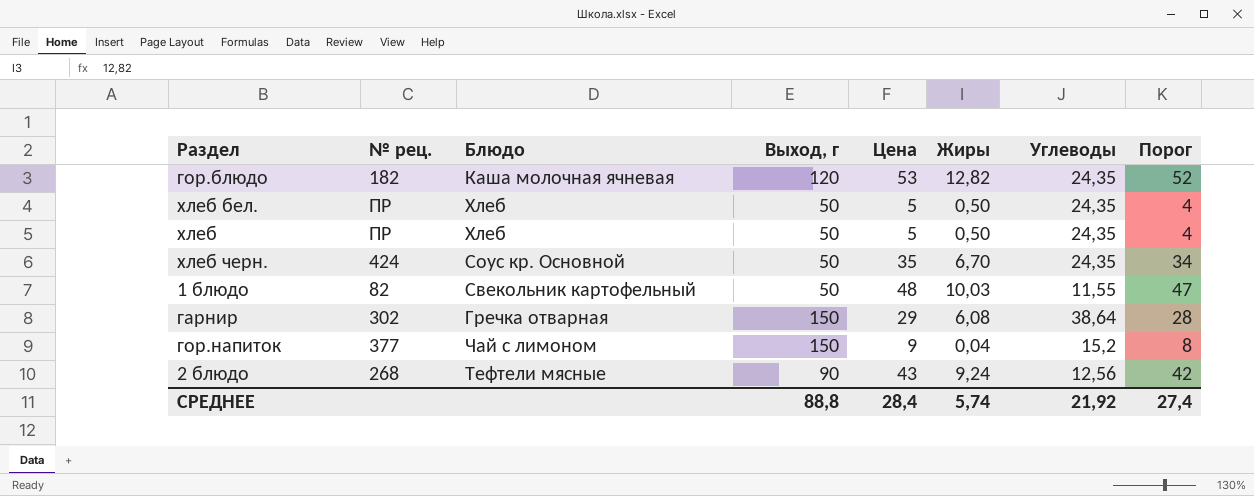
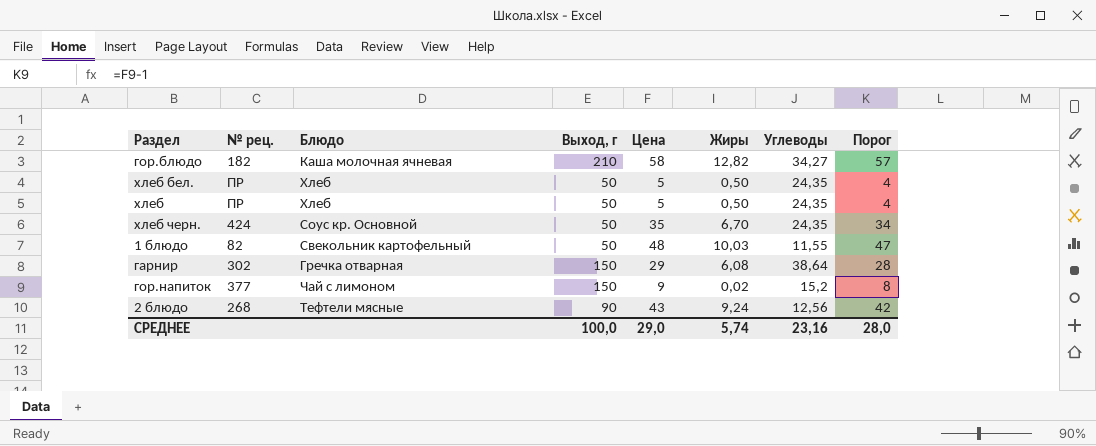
гор.блюдо | Выход, г: 120 -> 210
гор.блюдо | Цена: 53 -> 58
гор.блюдо | Углеводы: 24,35 -> 34,27
гор.блюдо | Порог: 52 -> 57
гор.напиток | Жиры: 0,04 -> 0,02
СРЕДНЕЕ | Выход, г: 88,8 -> 100,0
СРЕДНЕЕ | Цена: 28,4 -> 29,0
СРЕДНЕЕ | Углеводы: 21,92 -> 23,16
СРЕДНЕЕ | Порог: 27,4 -> 28,0

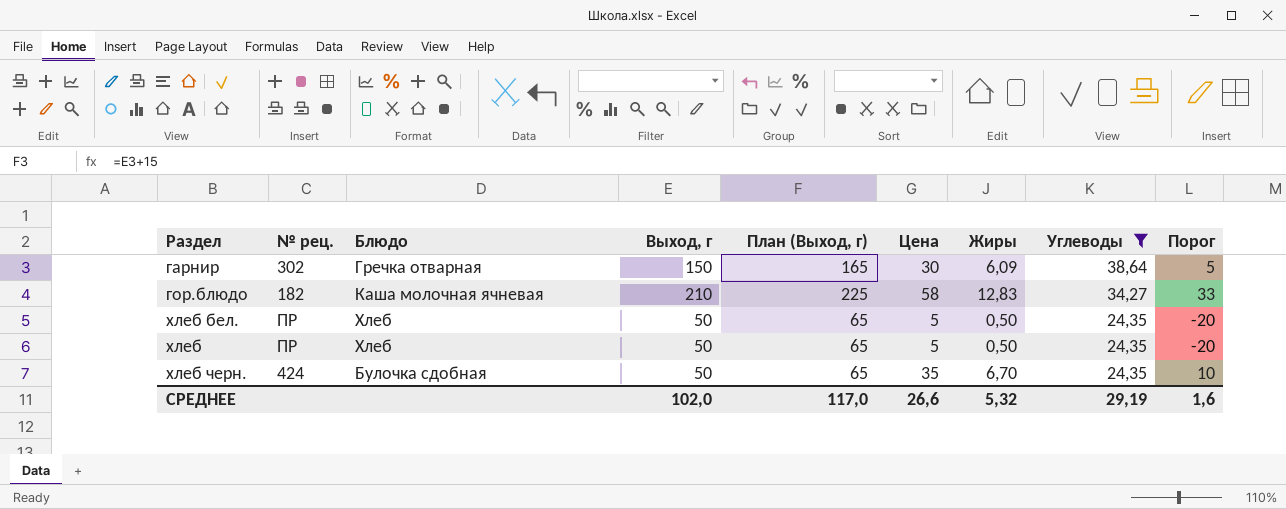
filter: none -> Углеводы >= 24,35
row order: none -> Углеводы descending
column План (Выход, г) | formula: none -> [Выход, г] + 15
column Порог | formula: [Цена] - 1 -> [Цена] - 25
гарнир | Цена: 29 -> 30
гарнир | Жиры: 6,08 -> 6,09
гор.блюдо | Жиры: 12,82 -> 12,83
хлеб черн. | Блюдо: Соус кр. Основной -> Булочка сдобная
СРЕДНЕЕ | Выход, г: 100,0 -> 102,0
СРЕДНЕЕ | Цена: 29,0 -> 26,6
СРЕДНЕЕ | Жиры: 5,74 -> 5,32
СРЕДНЕЕ | Углеводы: 23,16 -> 29,19
СРЕДНЕЕ | Порог: 28,0 -> 1,6

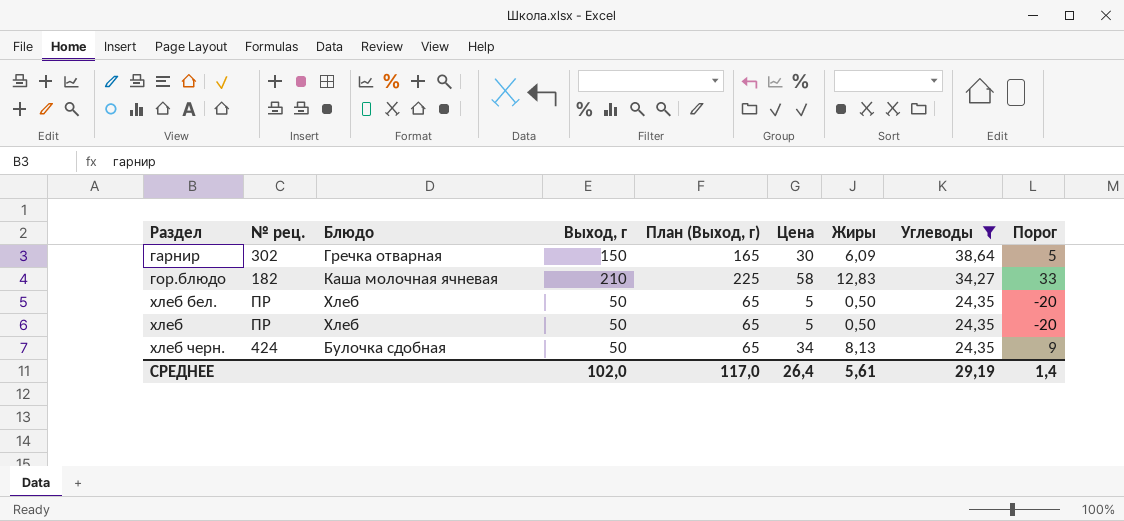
хлеб черн. | Цена: 35 -> 34
хлеб черн. | Жиры: 6,70 -> 8,13
хлеб черн. | Порог: 10 -> 9
СРЕДНЕЕ | Цена: 26,6 -> 26,4
СРЕДНЕЕ | Жиры: 5,32 -> 5,61
СРЕДНЕЕ | Порог: 1,6 -> 1,4

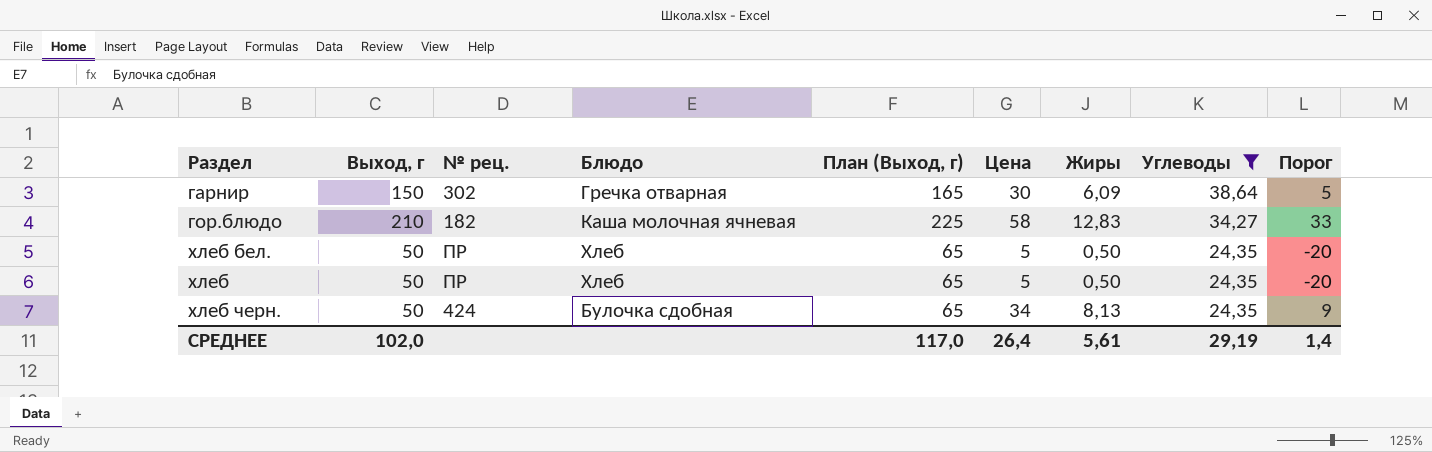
column Выход, г | position: 4 -> 2

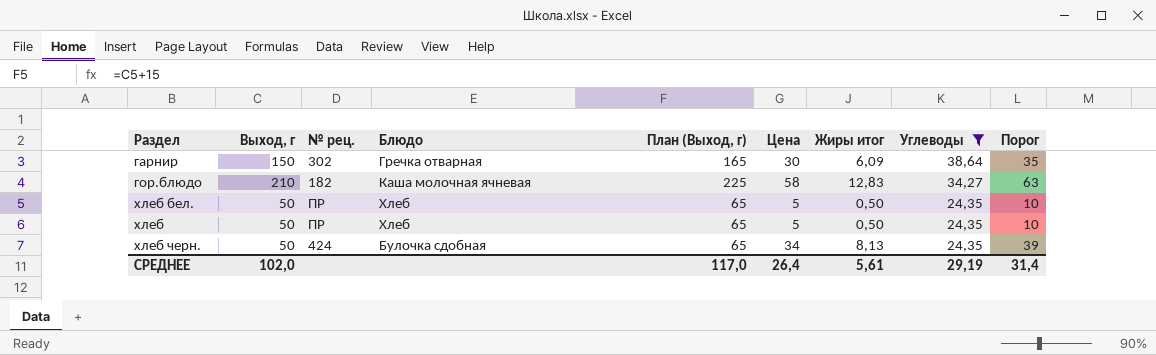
column name: Жиры -> Жиры итог
column Порог | formula: [Цена] - 25 -> [Цена] + 5
СРЕДНЕЕ | Порог: 1,4 -> 31,4

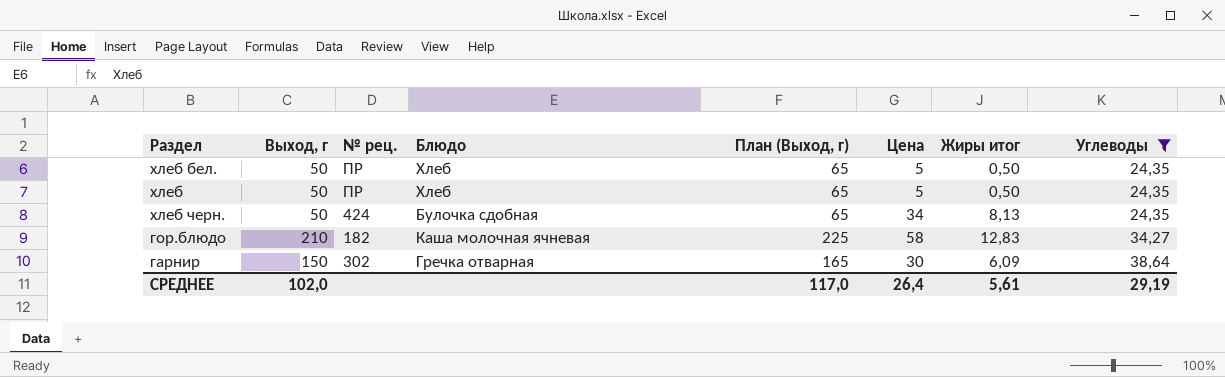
row order: Углеводы descending -> Углеводы ascending
column Порог | formula: [Цена] + 5 -> none

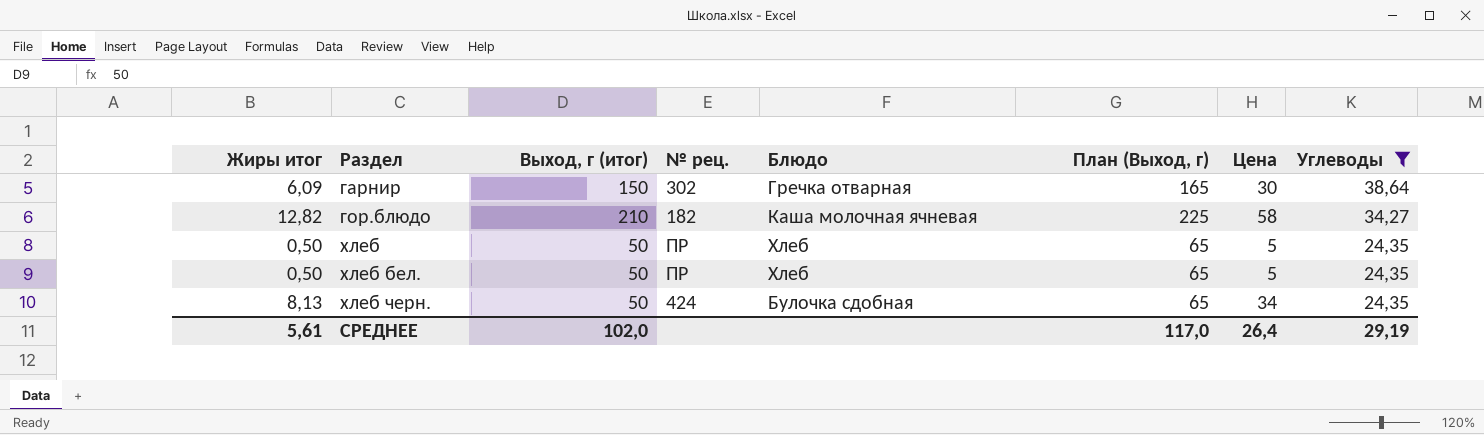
row order: Углеводы ascending -> Раздел ascending
column Жиры итог | position: 7 -> 1
column name: Выход, г -> Выход, г (итог)
гор.блюдо | Жиры итог: 12,83 -> 12,82

